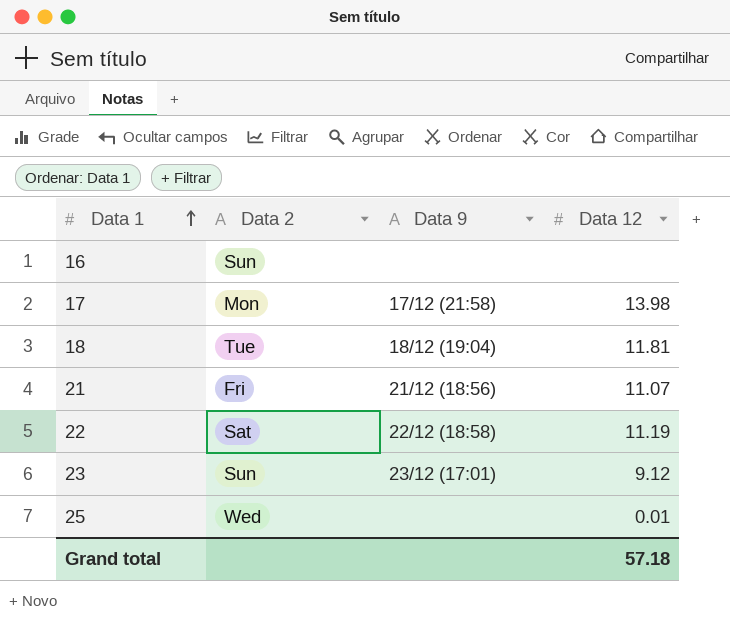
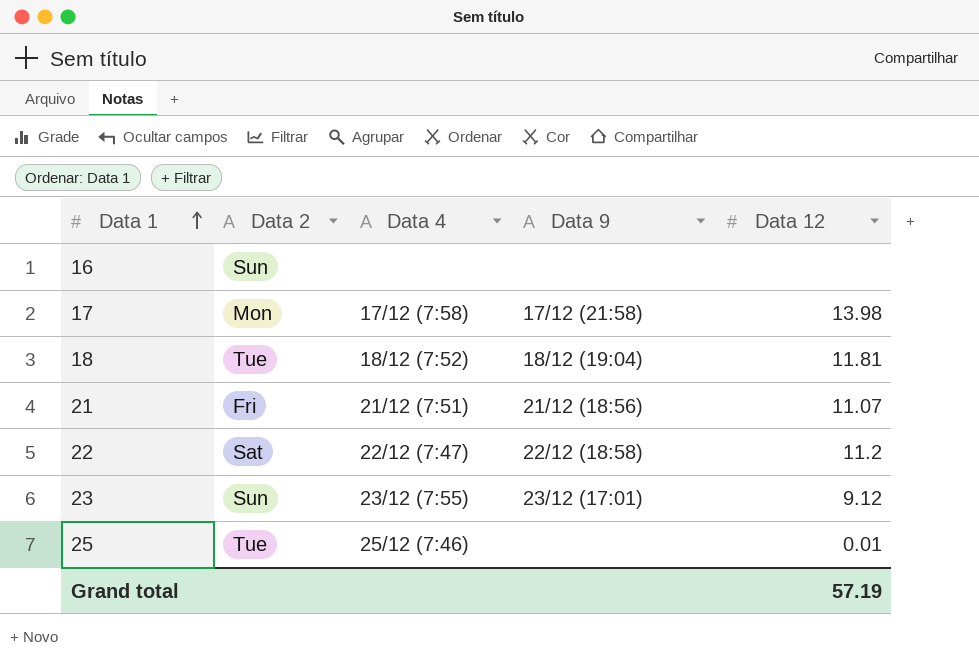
column Data 4 | position: none -> 3
22 | Data 12: 11.19 -> 11.2
25 | Data 2: Wed -> Tue
Grand total | Data 12: 57.18 -> 57.19

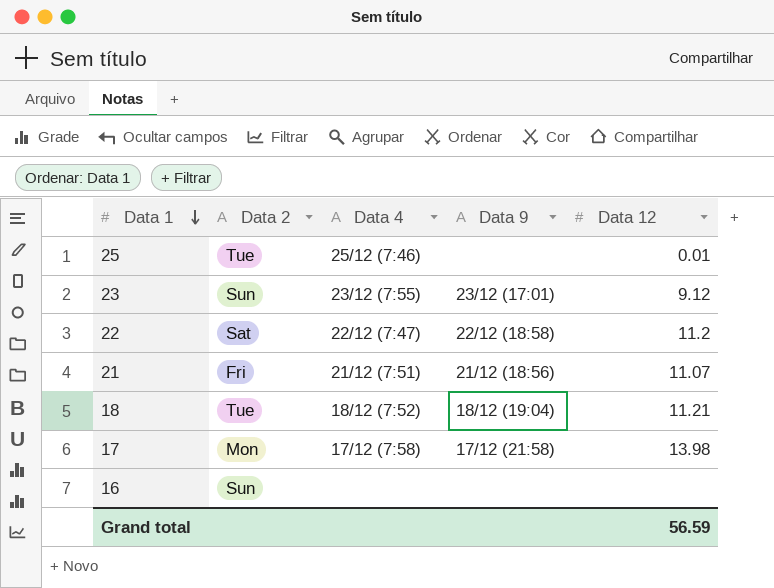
row order: Data 1 ascending -> Data 1 descending
18 | Data 12: 11.81 -> 11.21
Grand total | Data 12: 57.19 -> 56.59

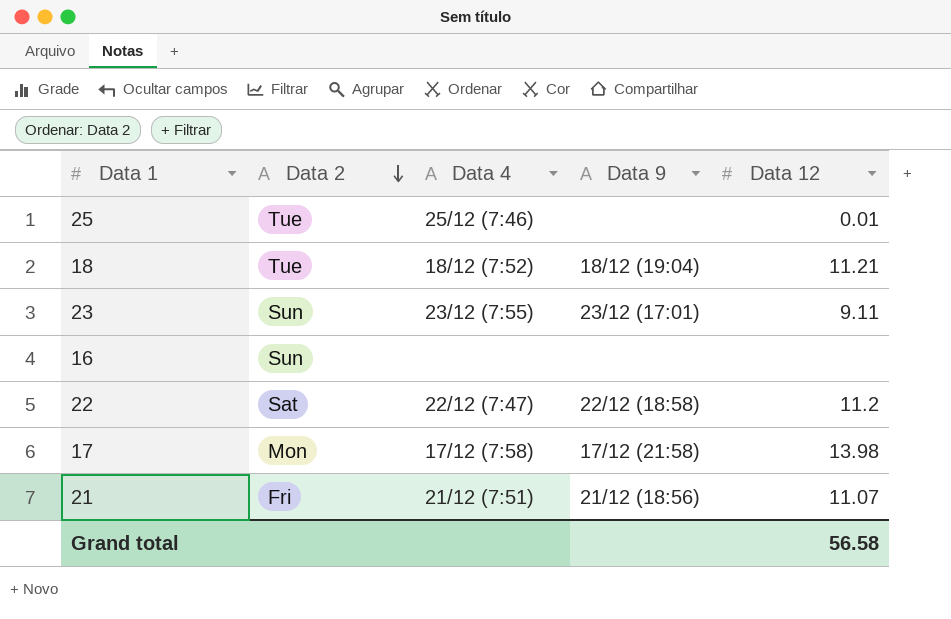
row order: Data 1 descending -> Data 2 descending
23 | Data 12: 9.12 -> 9.11
Grand total | Data 12: 56.59 -> 56.58

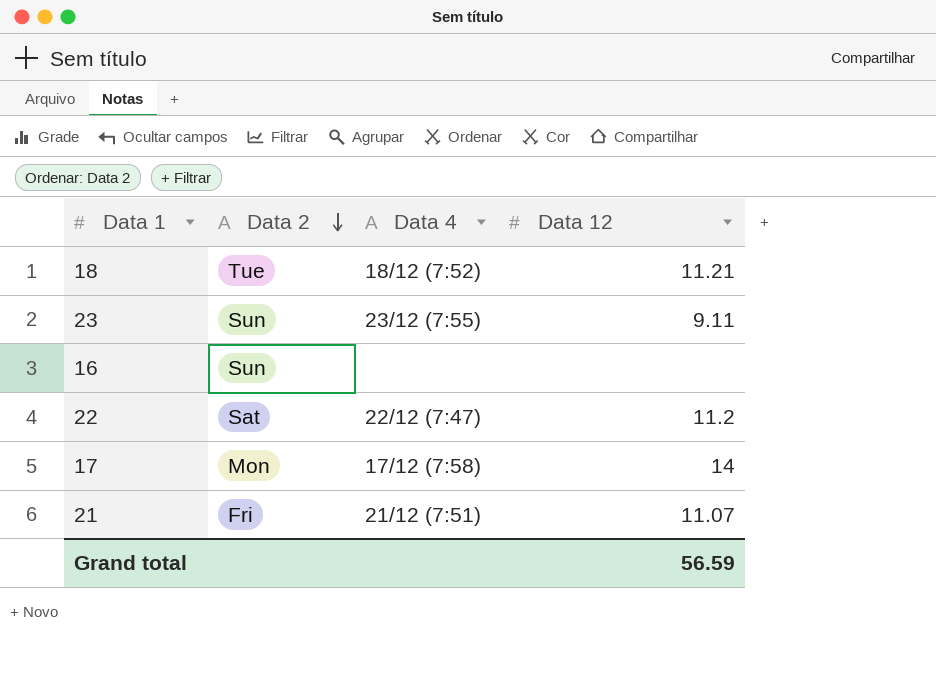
column Data 9 | position: 4 -> none
row 25: Tue | 25/12 (7:46) | none | 0.01 -> none
17 | Data 12: 13.98 -> 14
Grand total | Data 12: 56.58 -> 56.59

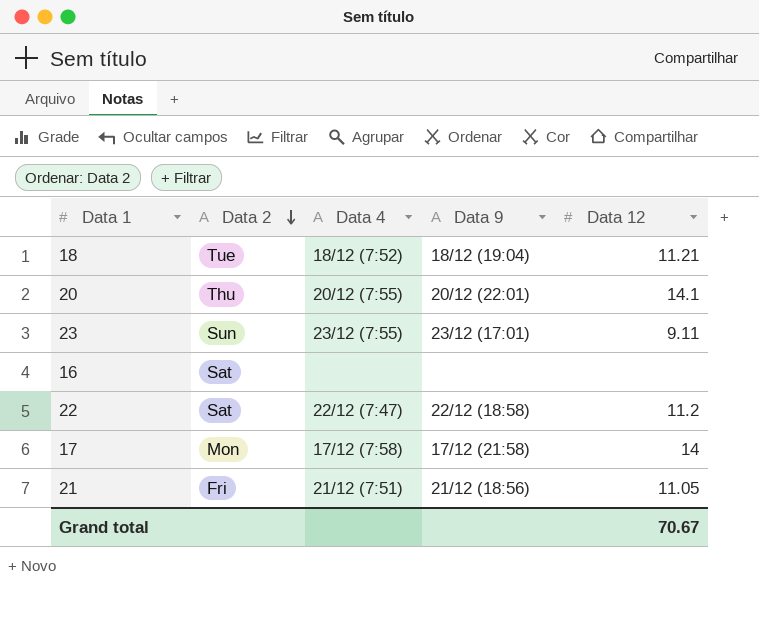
column Data 9 | position: none -> 4
row 20: none -> Thu | 20/12 (7:55) | 20/12 (22:01) | 14.1
16 | Data 2: Sun -> Sat
21 | Data 12: 11.07 -> 11.05
Grand total | Data 12: 56.59 -> 70.67

